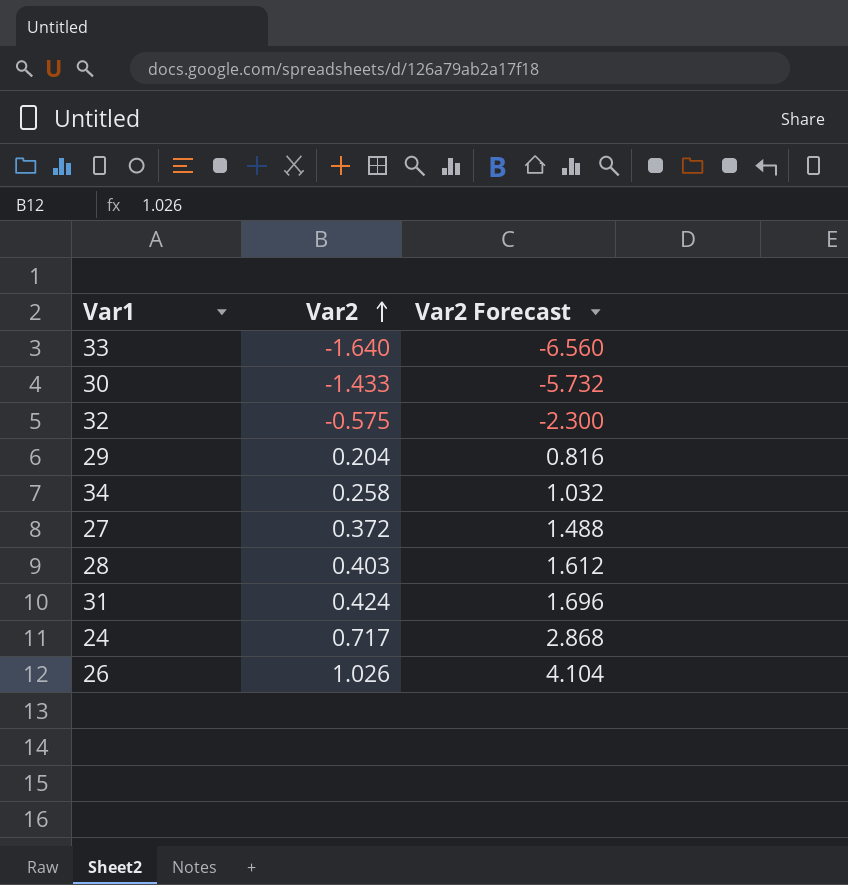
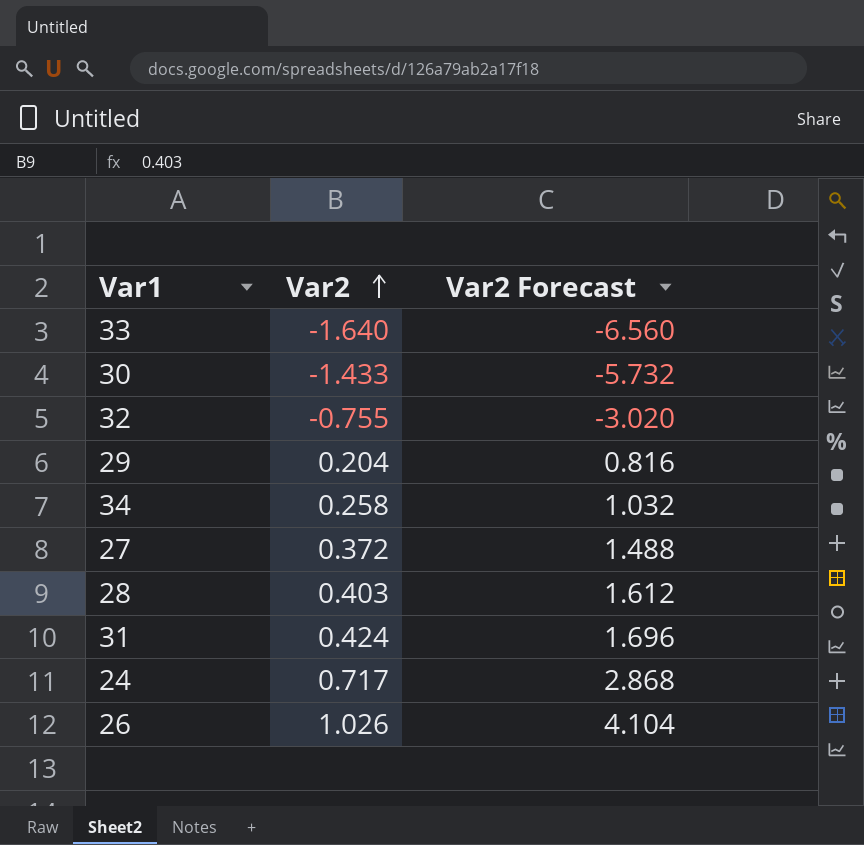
32 | Var2: -0.575 -> -0.755
32 | Var2 Forecast: -2.300 -> -3.020

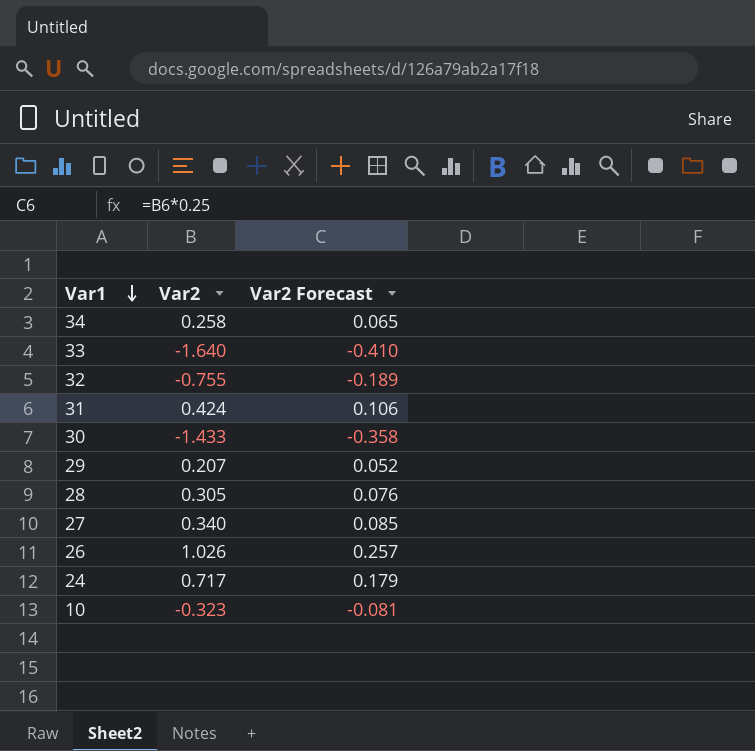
row order: Var2 ascending -> Var1 descending
column Var2 Forecast | formula: [Var2] * 4 -> [Var2] * 0.25
29 | Var2: 0.204 -> 0.207
28 | Var2: 0.403 -> 0.305
27 | Var2: 0.372 -> 0.340
row 10: none -> -0.323 | -0.081

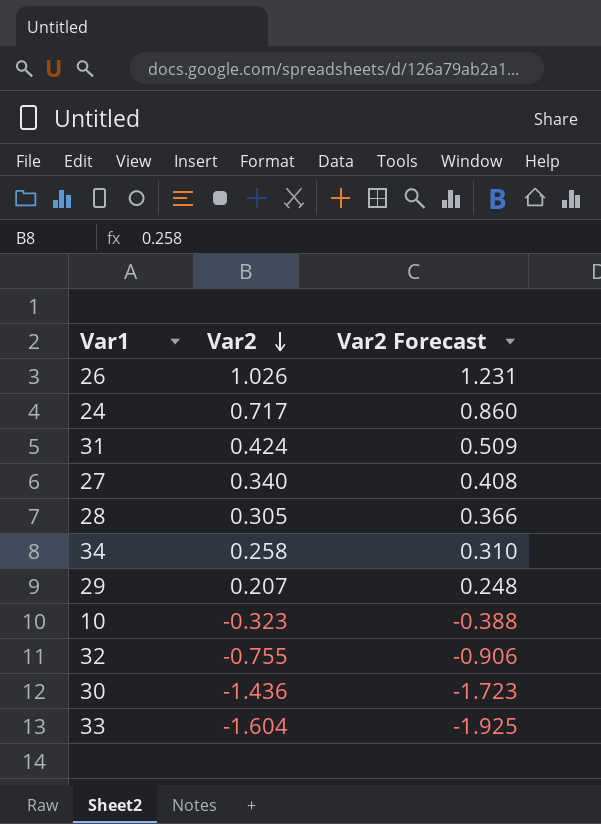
row order: Var1 descending -> Var2 descending
column Var2 Forecast | formula: [Var2] * 0.25 -> [Var2] * 1.2
30 | Var2: -1.433 -> -1.436
33 | Var2: -1.640 -> -1.604

